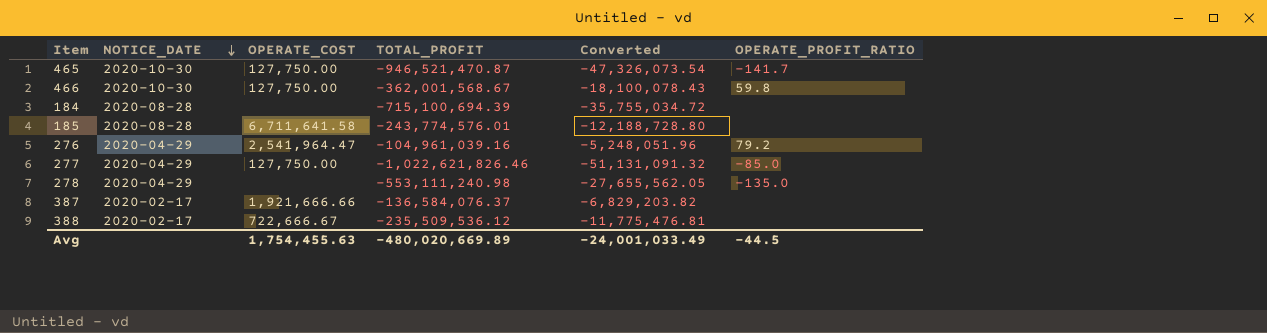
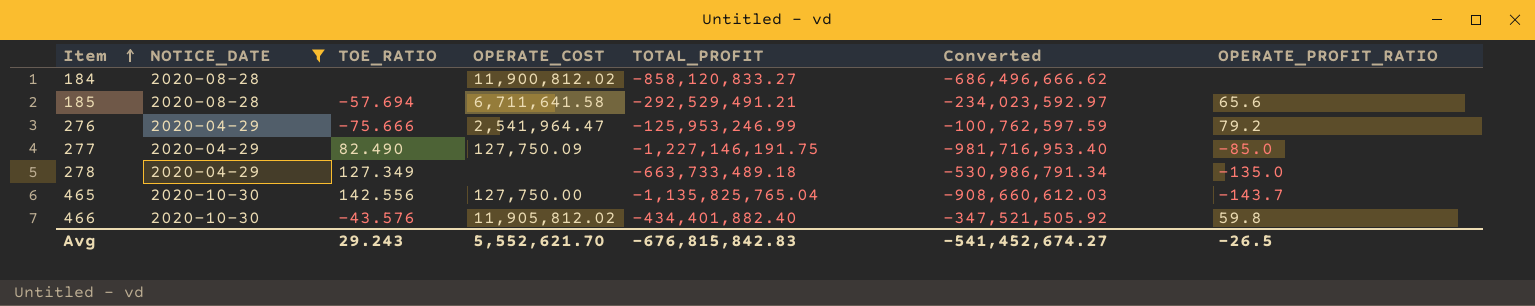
filter: none -> NOTICE_DATE != 2020-02-17
row order: NOTICE_DATE descending -> Item ascending
column TOE_RATIO | position: none -> 3
column Converted | formula: [TOTAL_PROFIT] * 0.05 -> [TOTAL_PROFIT] * 0.8
184 | OPERATE_COST: none -> 11,900,812.02
184 | TOTAL_PROFIT: -715,100,694.39 -> -858,120,833.27
185 | TOTAL_PROFIT: -243,774,576.01 -> -292,529,491.21
185 | OPERATE_PROFIT_RATIO: none -> 65.6
276 | TOTAL_PROFIT: -104,961,039.16 -> -125,953,246.99
277 | OPERATE_COST: 127,750.00 -> 127,750.09
277 | TOTAL_PROFIT: -1,022,621,826.46 -> -1,227,146,191.75
278 | TOTAL_PROFIT: -553,111,240.98 -> -663,733,489.18
465 | TOTAL_PROFIT: -946,521,470.87 -> -1,135,825,765.04
465 | OPERATE_PROFIT_RATIO: -141.7 -> -143.7
466 | OPERATE_COST: 127,750.00 -> 11,905,812.02
466 | TOTAL_PROFIT: -362,001,568.67 -> -434,401,882.40
Avg | OPERATE_COST: 1,754,455.63 -> 5,552,621.70
Avg | TOTAL_PROFIT: -480,020,669.89 -> -676,815,842.83
Avg | Converted: -24,001,033.49 -> -541,452,674.27
Avg | OPERATE_PROFIT_RATIO: -44.5 -> -26.5

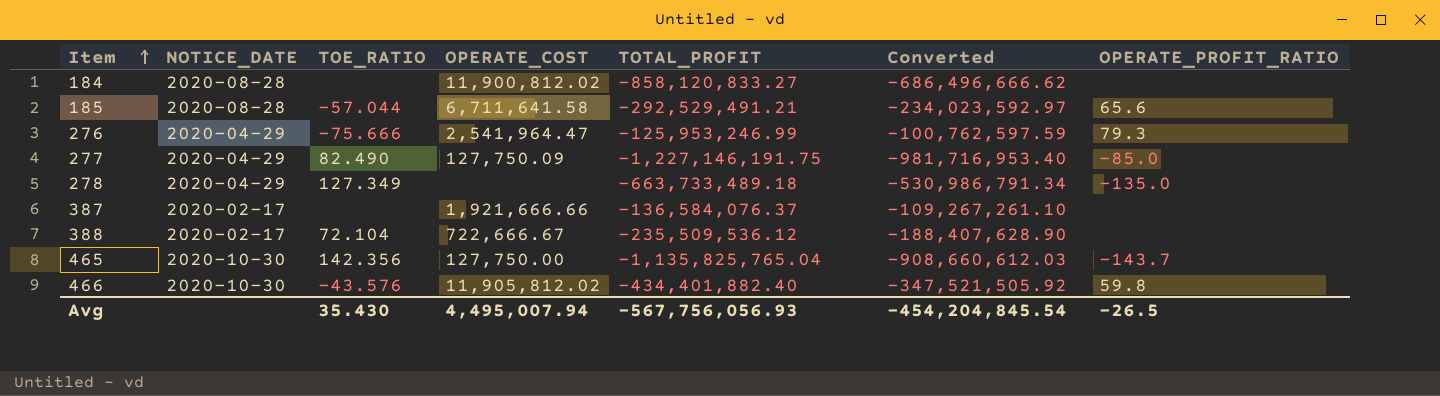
filter: NOTICE_DATE != 2020-02-17 -> none
185 | TOE_RATIO: -57.694 -> -57.044
276 | OPERATE_PROFIT_RATIO: 79.2 -> 79.3
465 | TOE_RATIO: 142.556 -> 142.356
Avg | TOE_RATIO: 29.243 -> 35.430
Avg | OPERATE_COST: 5,552,621.70 -> 4,495,007.94
Avg | TOTAL_PROFIT: -676,815,842.83 -> -567,756,056.93
Avg | Converted: -541,452,674.27 -> -454,204,845.54

